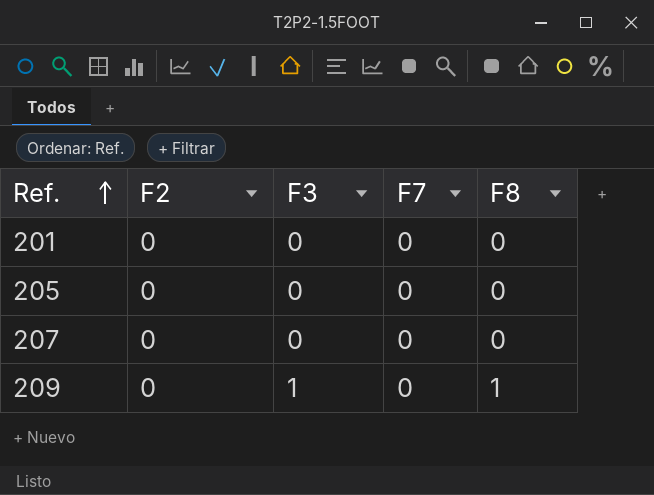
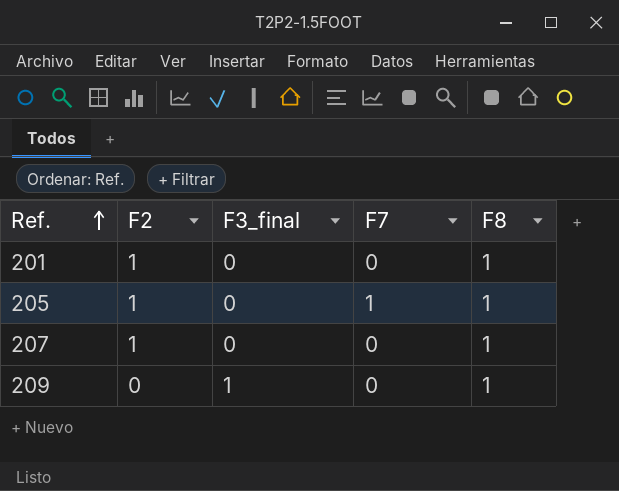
column name: F3 -> F3_final
201 | F2: 0 -> 1
201 | F8: 0 -> 1
205 | F2: 0 -> 1
205 | F7: 0 -> 1
205 | F8: 0 -> 1
207 | F2: 0 -> 1
207 | F8: 0 -> 1

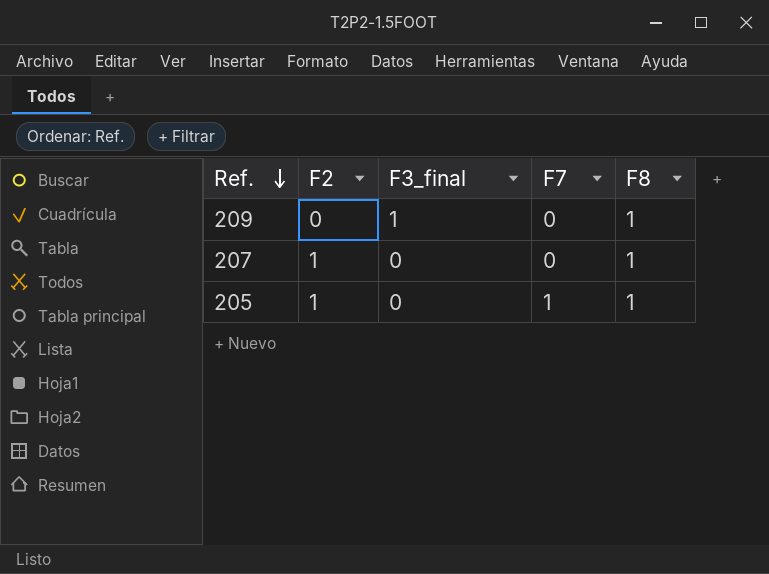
row order: Ref. ascending -> Ref. descending
row 201: 1 | 0 | 0 | 1 -> none

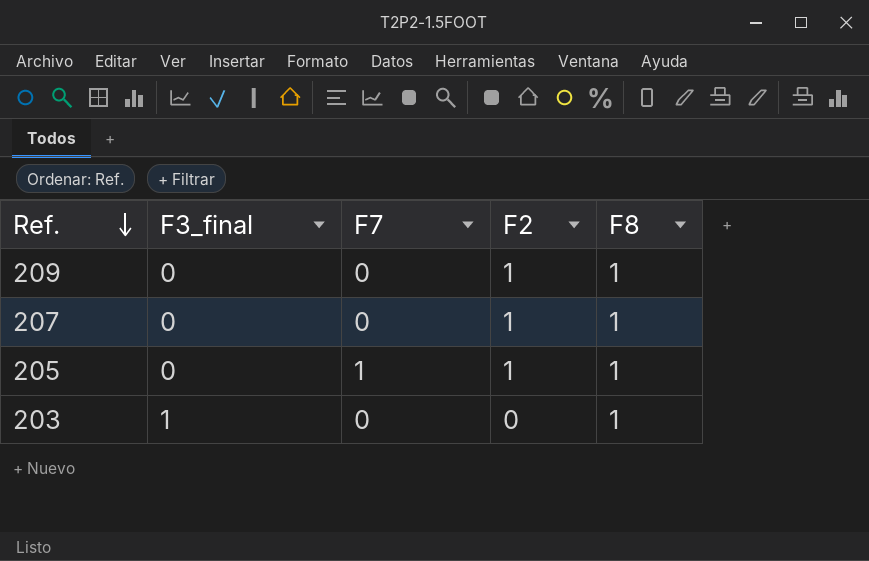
column F2 | position: 2 -> 4
209 | F3_final: 1 -> 0
209 | F2: 0 -> 1
row 203: none -> 1 | 0 | 0 | 1

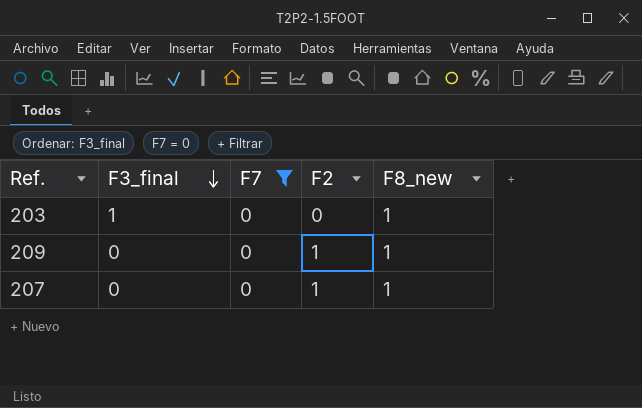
filter: none -> F7 = 0
row order: Ref. descending -> F3_final descending
column name: F8 -> F8_new

